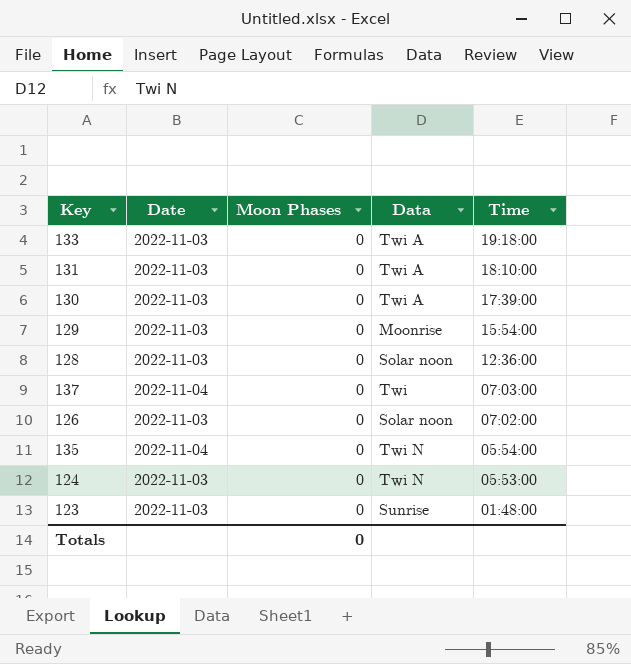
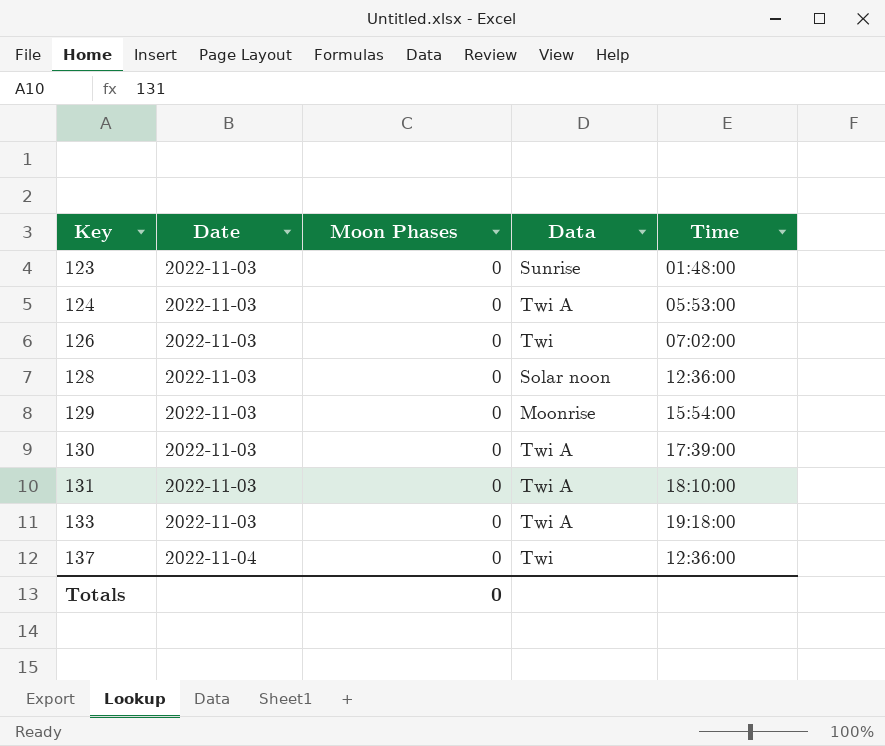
row order: Time descending -> Key ascending
row 135: 2022-11-04 | 0 | Twi N | 05:54:00 -> none
124 | Data: Twi N -> Twi A
126 | Data: Solar noon -> Twi
137 | Time: 07:03:00 -> 12:36:00

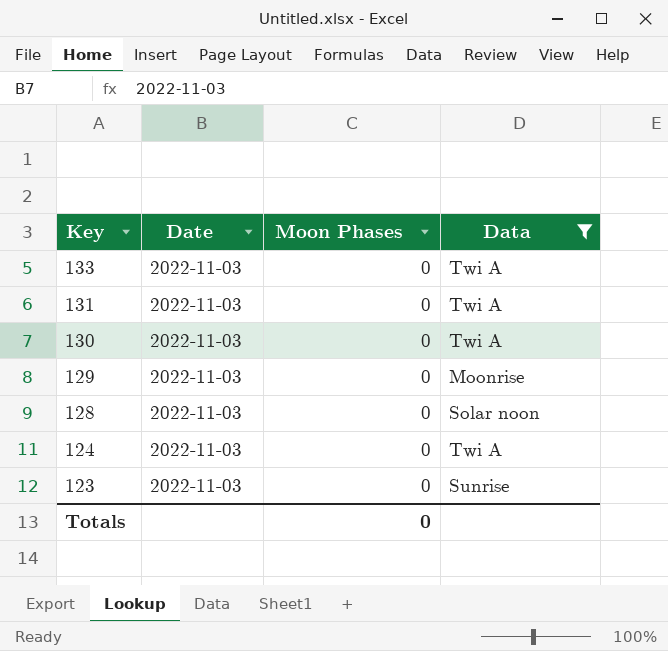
filter: none -> Data != Twi
row order: Key ascending -> Key descending
column Time | position: 5 -> none

